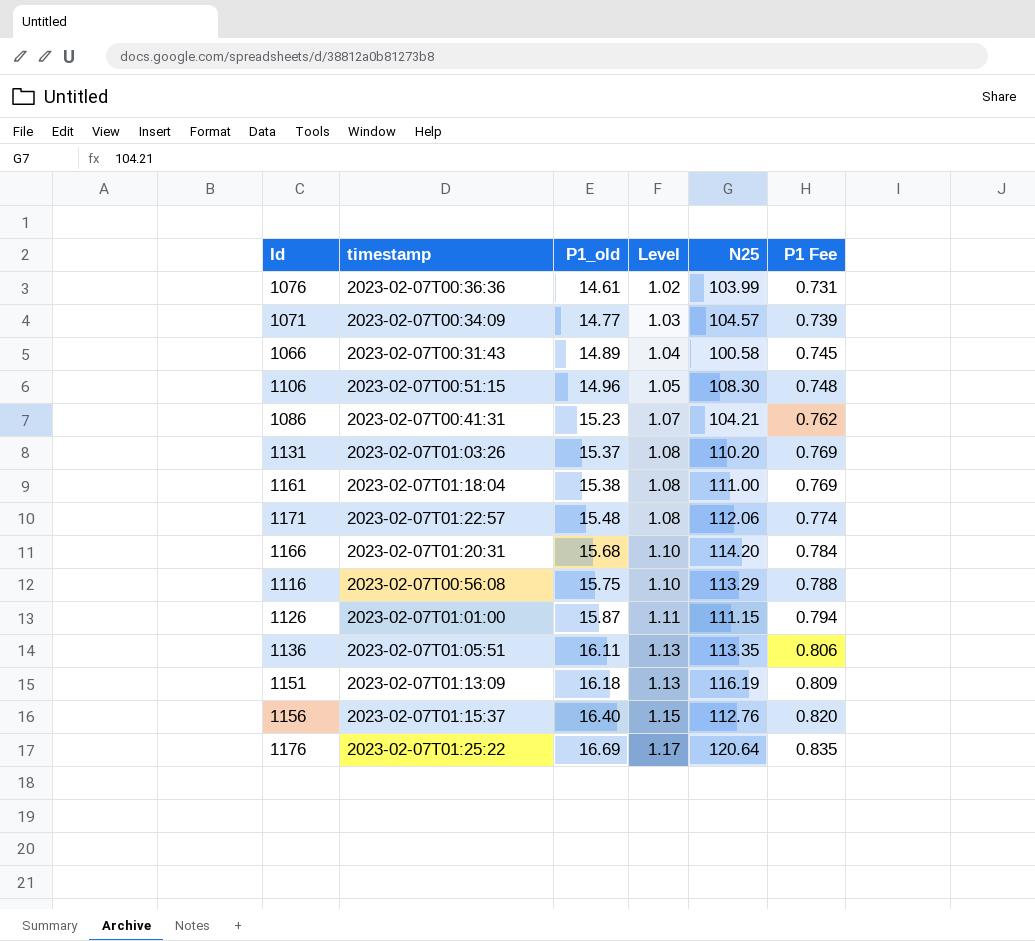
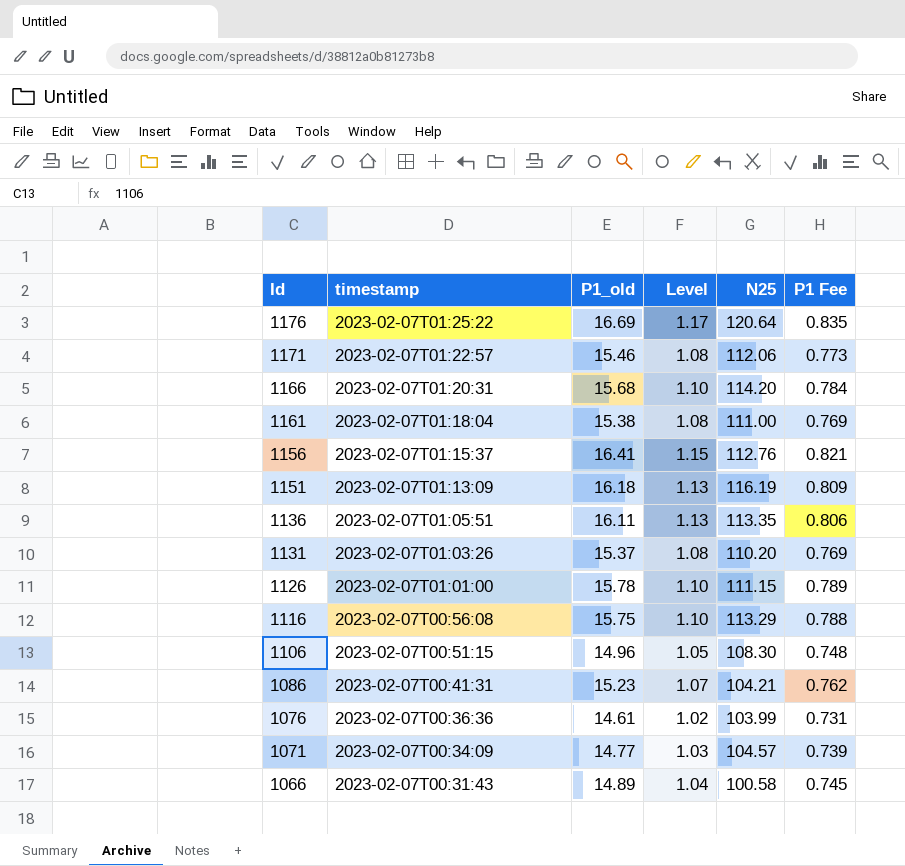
row order: P1_old ascending -> Id descending
1171 | P1_old: 15.48 -> 15.46
1171 | P1 Fee: 0.774 -> 0.773
1156 | P1_old: 16.40 -> 16.41
1156 | P1 Fee: 0.820 -> 0.821
1126 | P1_old: 15.87 -> 15.78
1126 | Level: 1.11 -> 1.10
1126 | P1 Fee: 0.794 -> 0.789

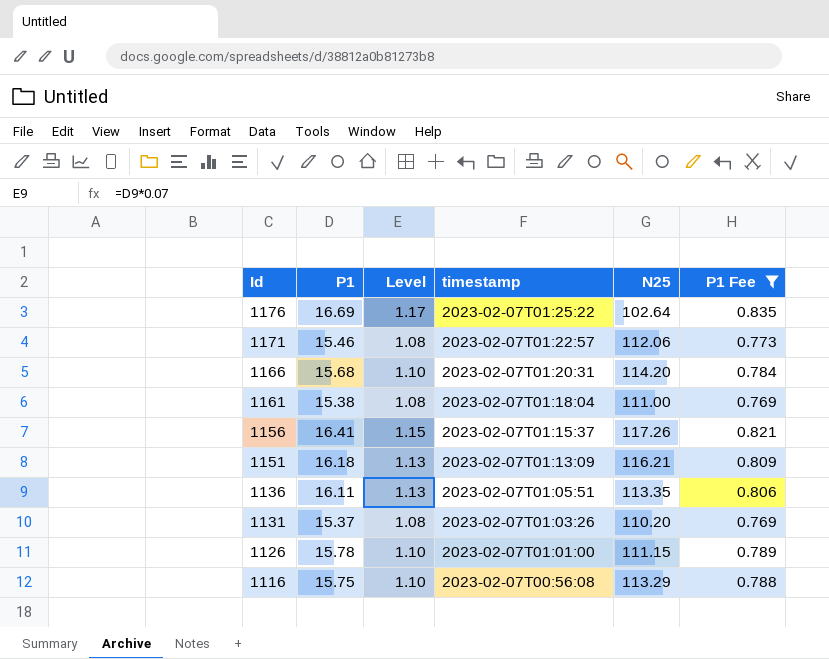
filter: none -> P1 Fee >= 0.769
column name: P1_old -> P1
column timestamp | position: 2 -> 4
1176 | N25: 120.64 -> 102.64
1156 | N25: 112.76 -> 117.26
1151 | N25: 116.19 -> 116.21

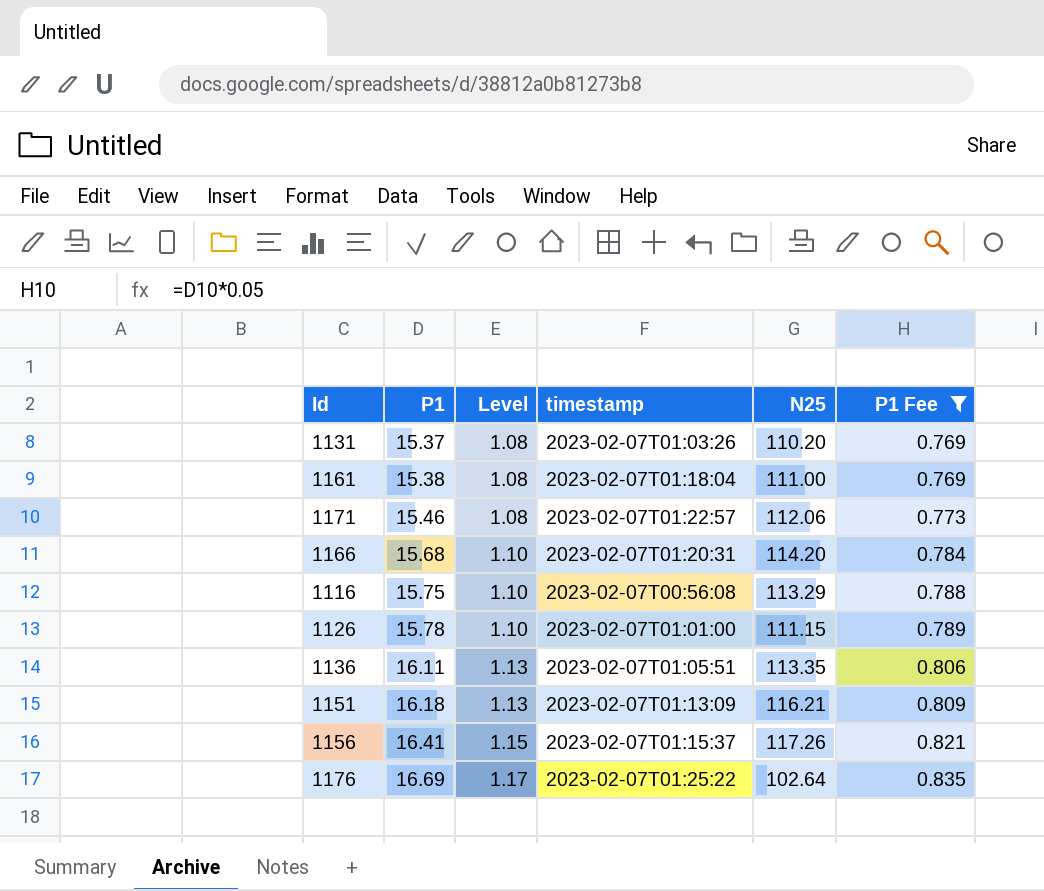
row order: Id descending -> P1 ascending

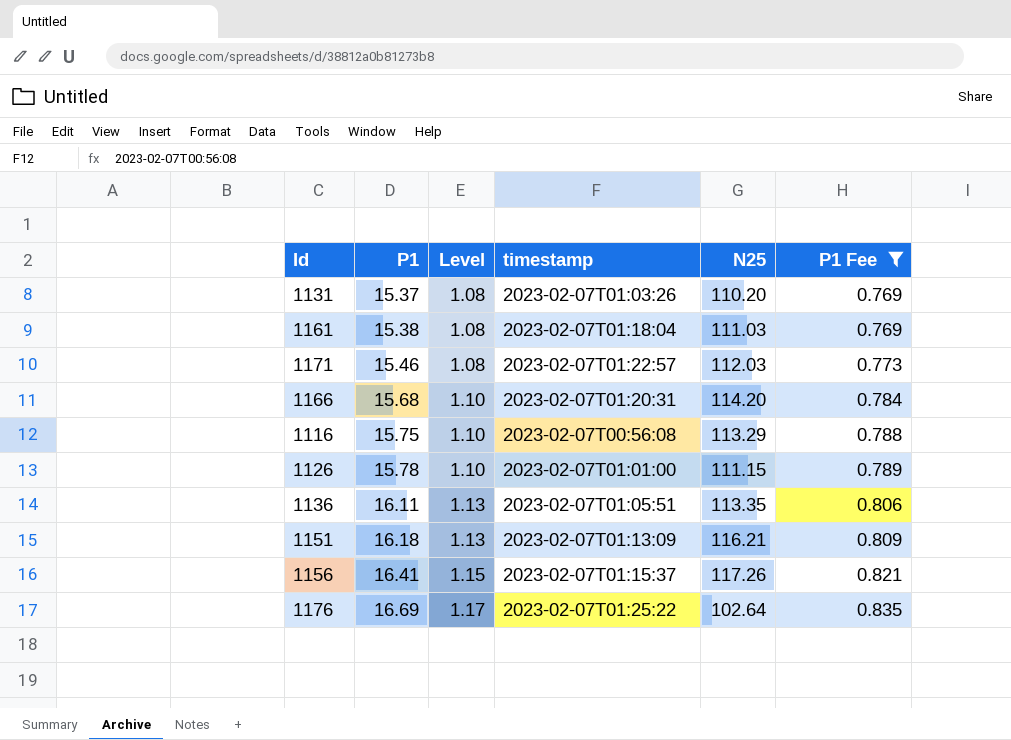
1161 | N25: 111.00 -> 111.03
1171 | N25: 112.06 -> 112.03

